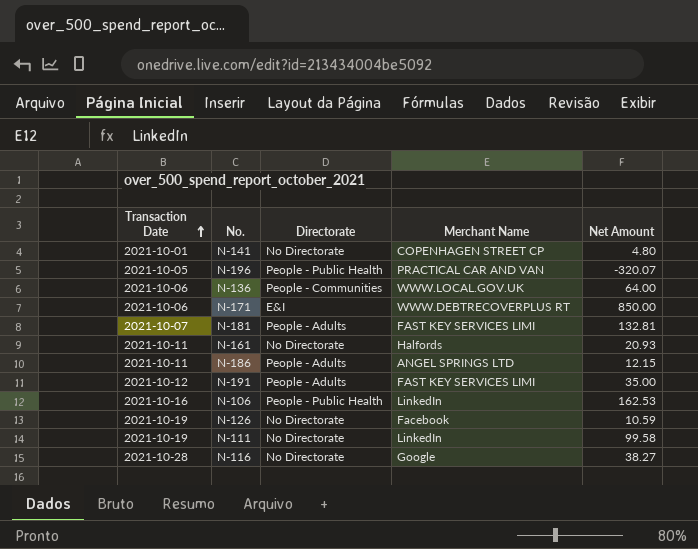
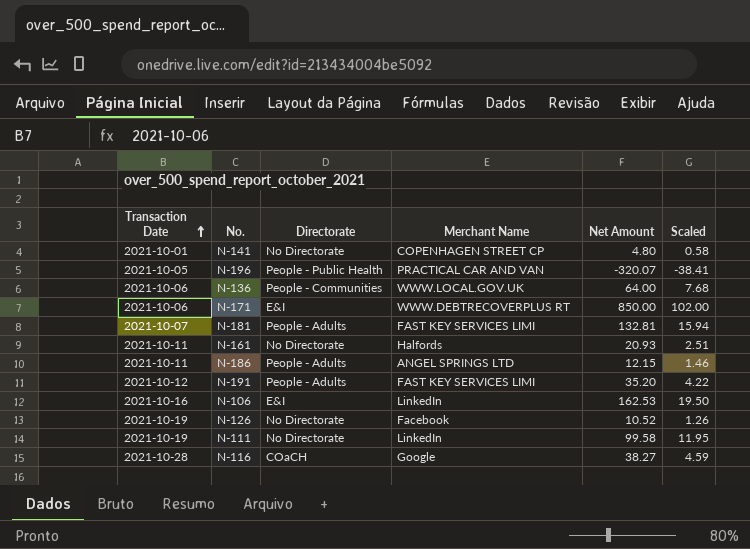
column Scaled | formula: none -> [Net Amount] * 0.12
N-191 | Net Amount: 35.00 -> 35.20
N-106 | Directorate: People - Public Health -> E&I
N-126 | Net Amount: 10.59 -> 10.52
N-116 | Directorate: No Directorate -> COaCH

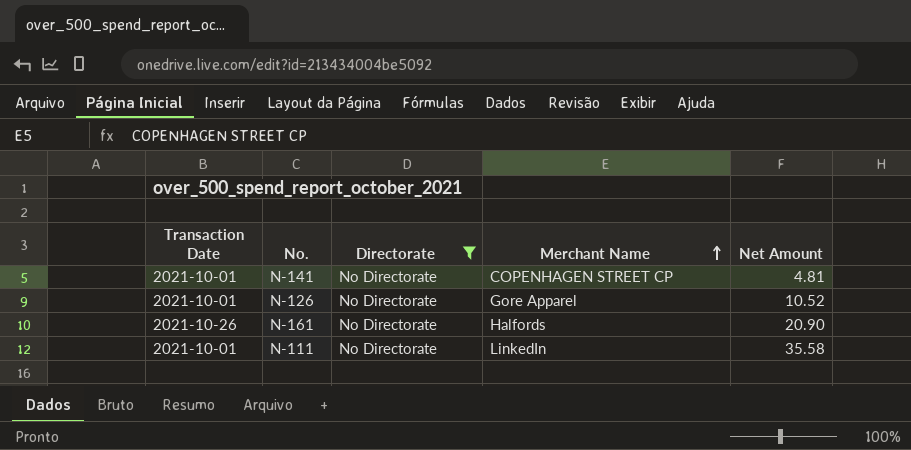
filter: none -> Directorate = No Directorate
row order: Transaction Date ascending -> Merchant Name ascending
column Scaled | formula: [Net Amount] * 0.12 -> none
N-141 | Net Amount: 4.80 -> 4.81
N-126 | Transaction Date: 2021-10-19 -> 2021-10-01
N-126 | Merchant Name: Facebook -> Gore Apparel
N-161 | Transaction Date: 2021-10-11 -> 2021-10-26
N-161 | Net Amount: 20.93 -> 20.90
N-111 | Transaction Date: 2021-10-19 -> 2021-10-01
N-111 | Net Amount: 99.58 -> 35.58

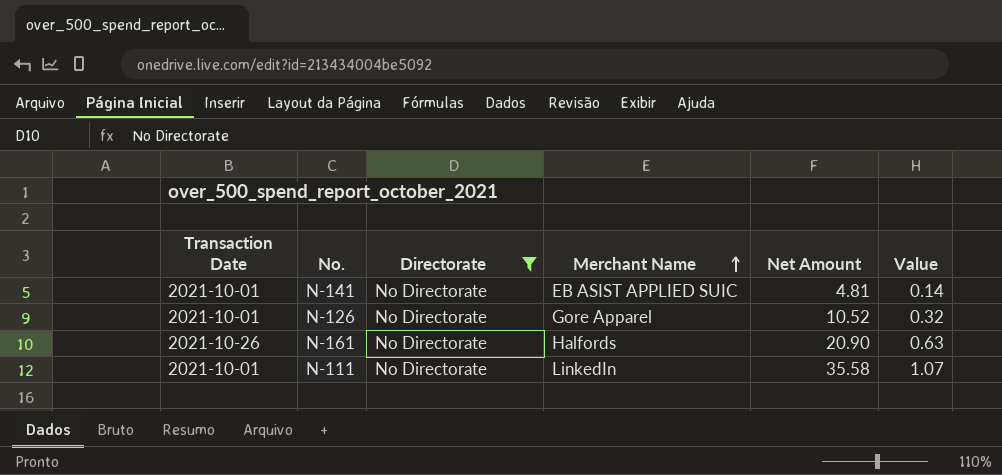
column Value | formula: none -> [Net Amount] * 0.03
N-141 | Merchant Name: COPENHAGEN STREET CP -> EB ASIST APPLIED SUIC

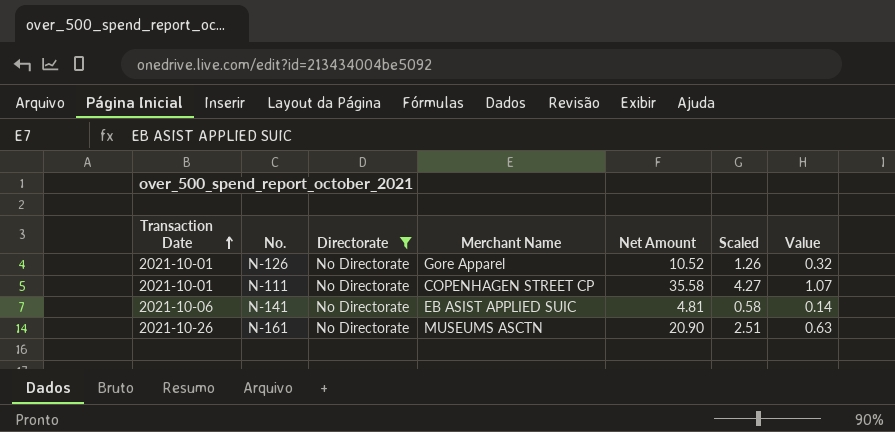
row order: Merchant Name ascending -> Transaction Date ascending
column Scaled | formula: none -> [Net Amount] * 0.12
N-111 | Merchant Name: LinkedIn -> COPENHAGEN STREET CP
N-141 | Transaction Date: 2021-10-01 -> 2021-10-06
N-161 | Merchant Name: Halfords -> MUSEUMS ASCTN

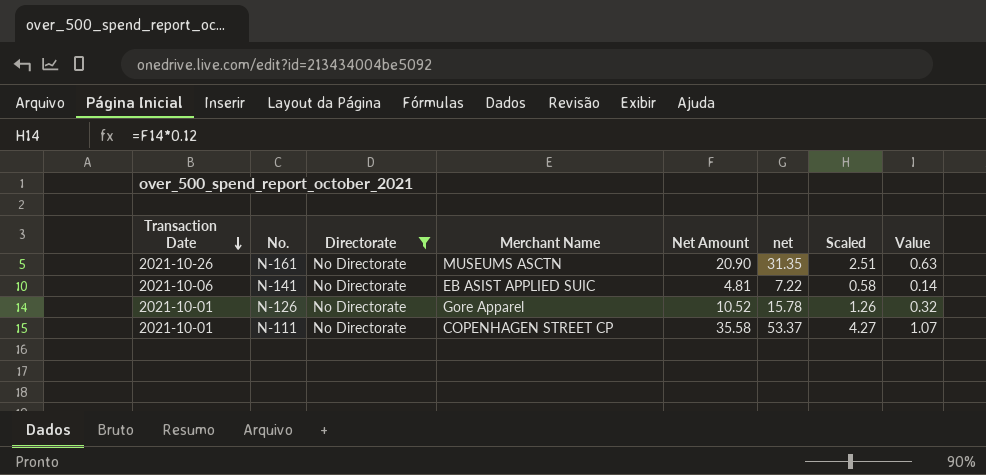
row order: Transaction Date ascending -> Transaction Date descending
column net | formula: none -> [Net Amount] * 1.5

